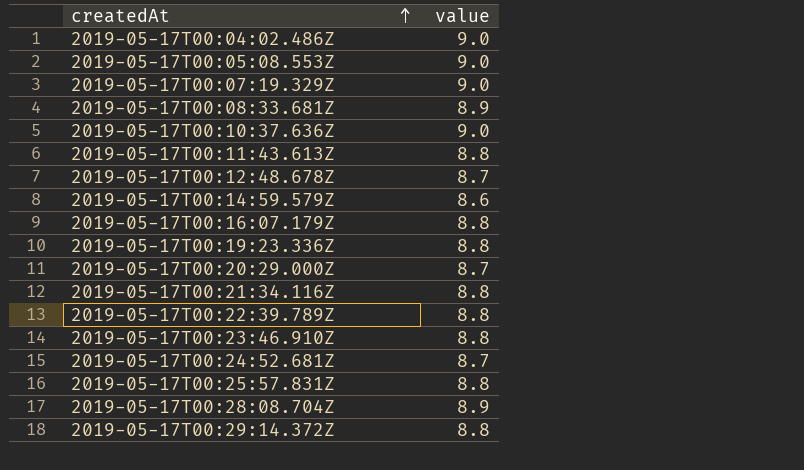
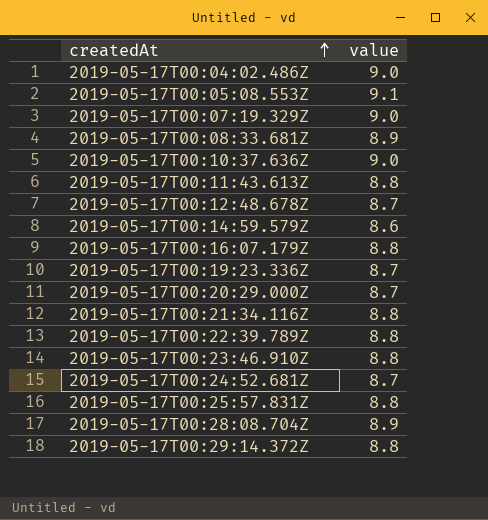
2019-05-17T00:05:08.553Z | value: 9.0 -> 9.1
2019-05-17T00:19:23.336Z | value: 8.8 -> 8.7

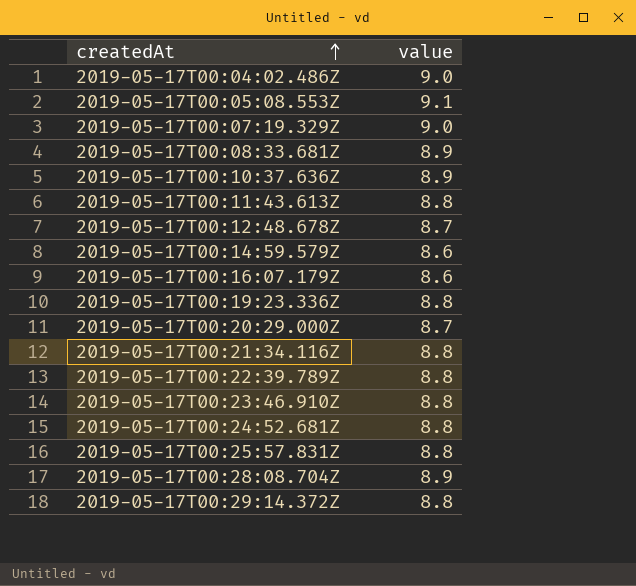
2019-05-17T00:10:37.636Z | value: 9.0 -> 8.9
2019-05-17T00:16:07.179Z | value: 8.8 -> 8.6
2019-05-17T00:19:23.336Z | value: 8.7 -> 8.8
2019-05-17T00:24:52.681Z | value: 8.7 -> 8.8

